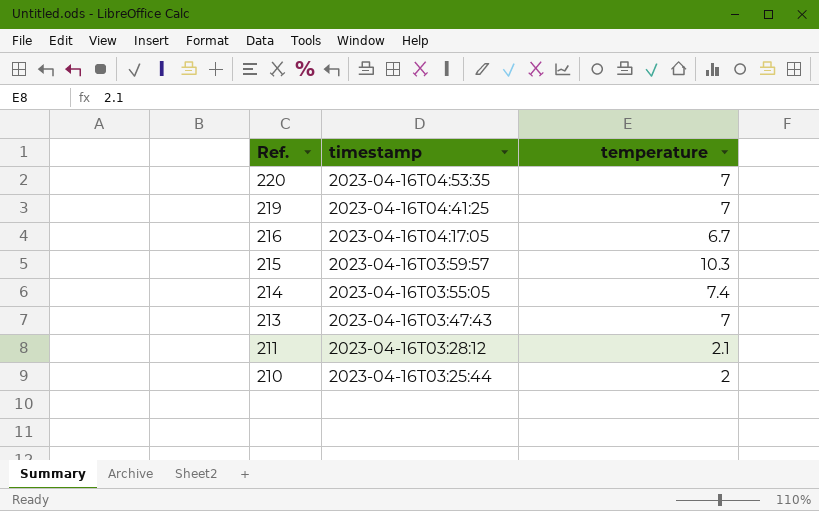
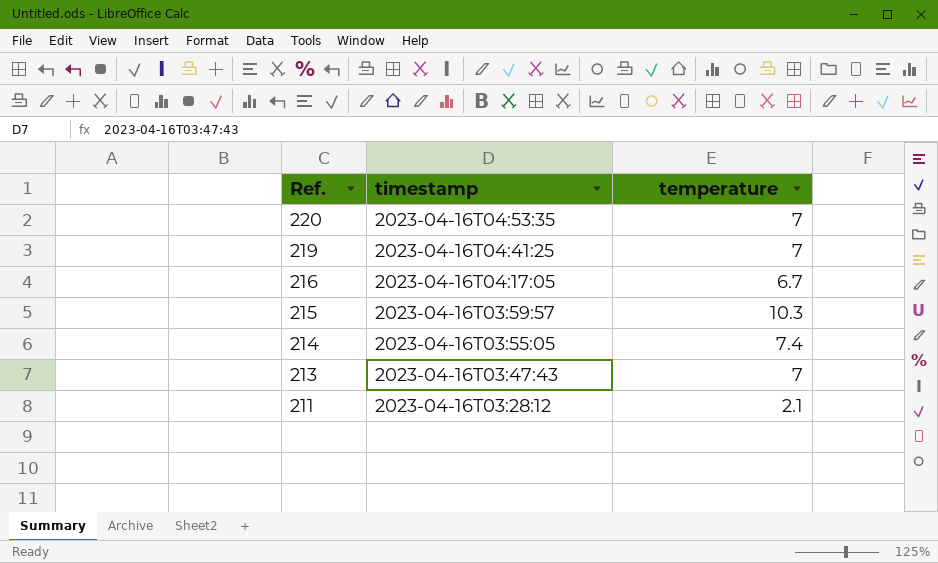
row 210: 2023-04-16T03:25:44 | 2 -> none

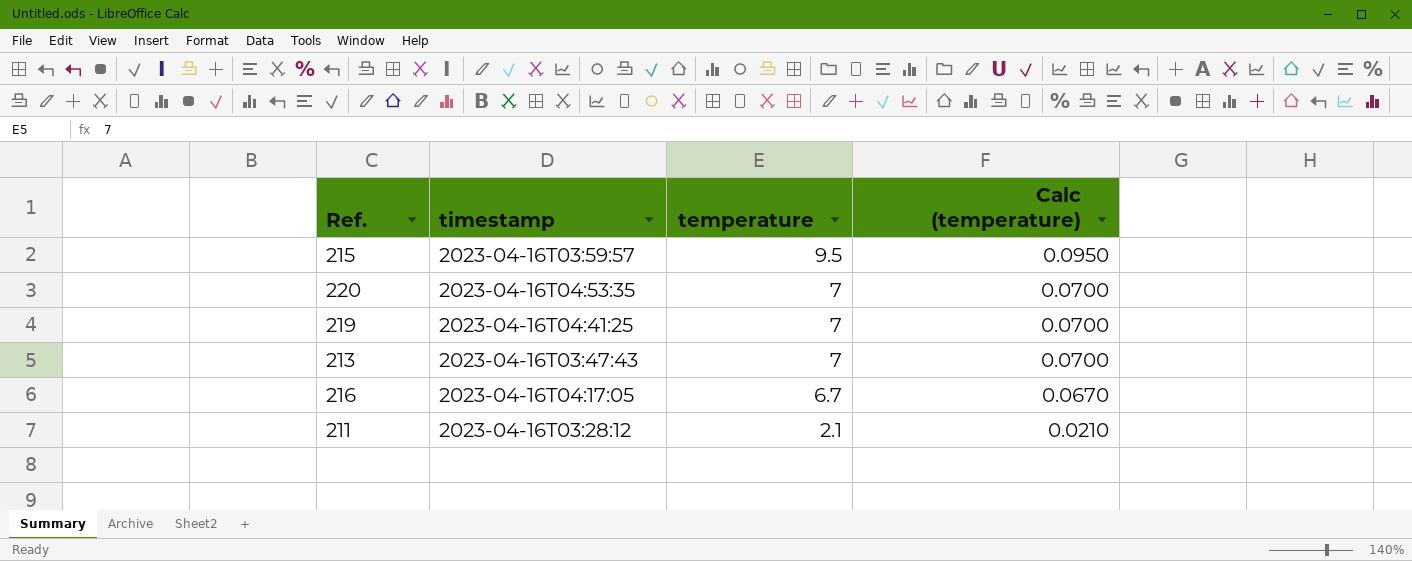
row order: Ref. descending -> temperature descending
column Calc (temperature) | formula: none -> [temperature] * 0.01
row 214: 2023-04-16T03:55:05 | 7.4 -> none
215 | temperature: 10.3 -> 9.5

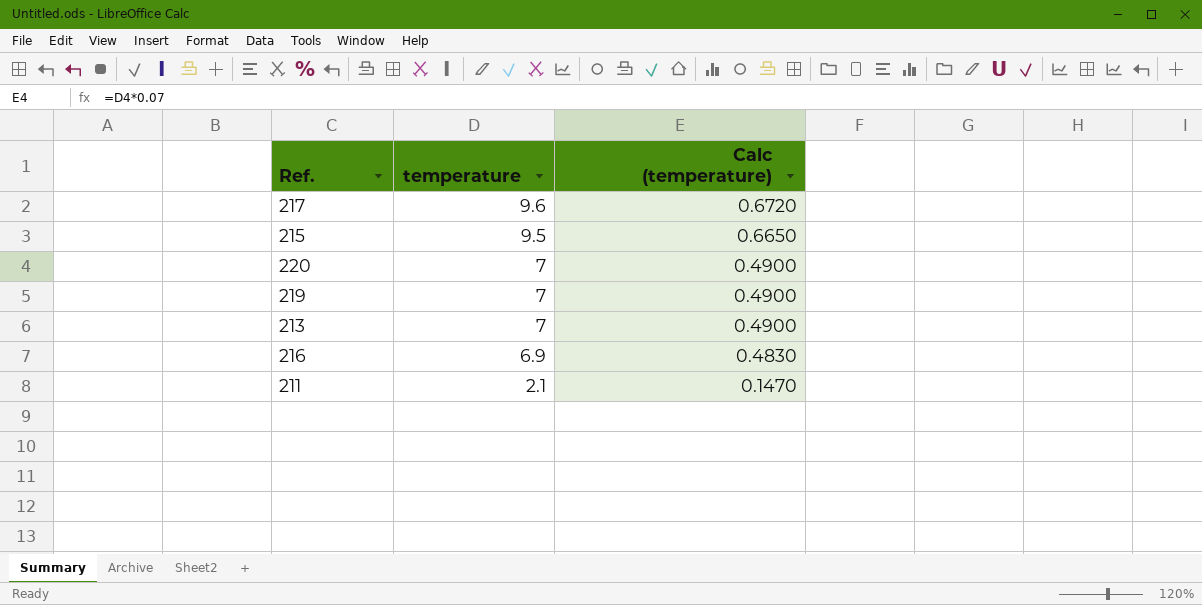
column timestamp | position: 2 -> none
column Calc (temperature) | formula: [temperature] * 0.01 -> [temperature] * 0.07
row 217: none -> 9.6 | 0.6720
216 | temperature: 6.7 -> 6.9

